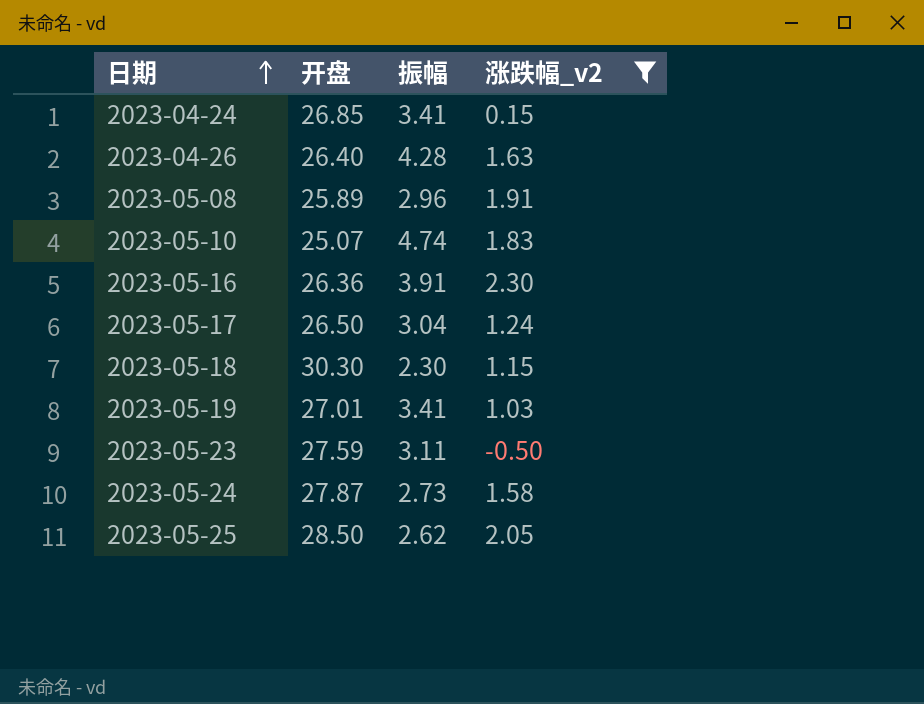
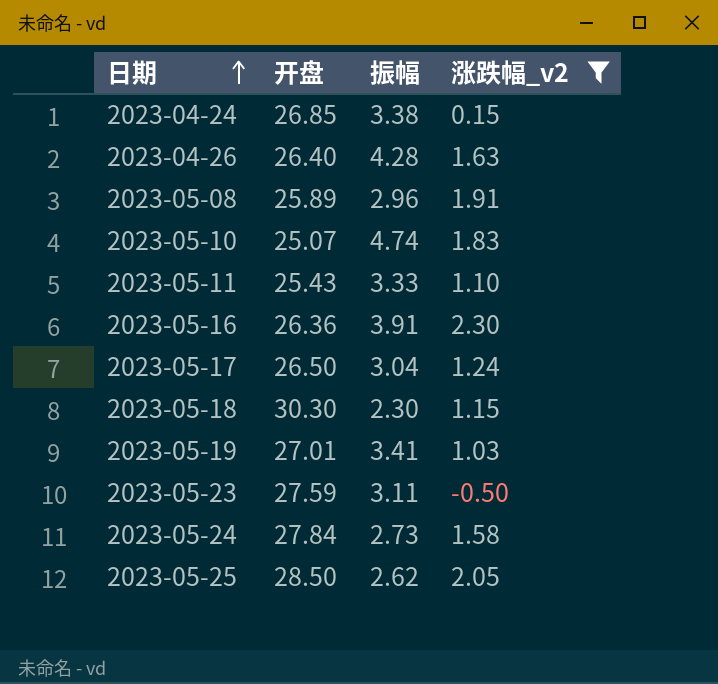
2023-04-24 | 振幅: 3.41 -> 3.38
row 2023-05-11: none -> 25.43 | 3.33 | 1.10
2023-05-24 | 开盘: 27.87 -> 27.84

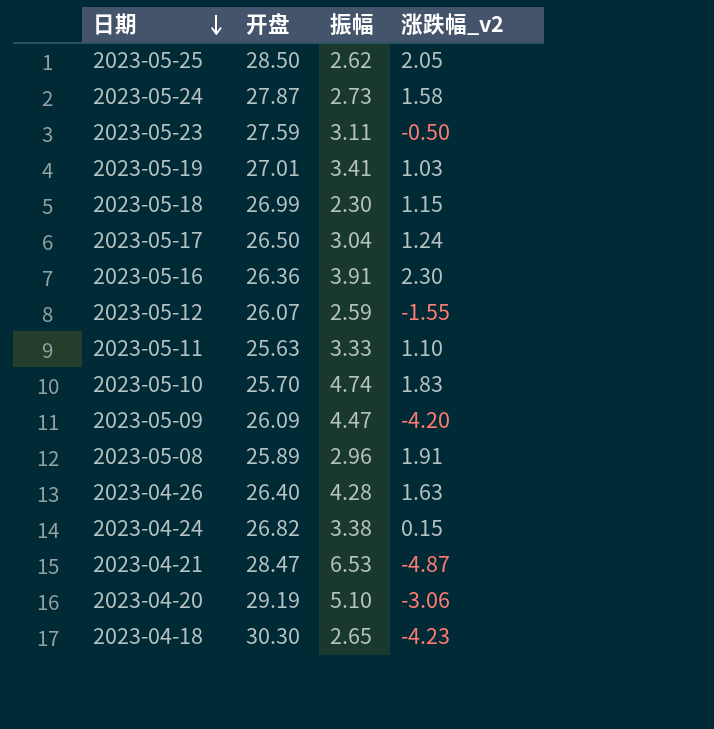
filter: 涨跌幅_v2 >= -0.50 -> none
row order: 日期 ascending -> 日期 descending
2023-05-24 | 开盘: 27.84 -> 27.87
2023-05-18 | 开盘: 30.30 -> 26.99
2023-05-11 | 开盘: 25.43 -> 25.63
2023-05-10 | 开盘: 25.07 -> 25.70
2023-04-24 | 开盘: 26.85 -> 26.82

